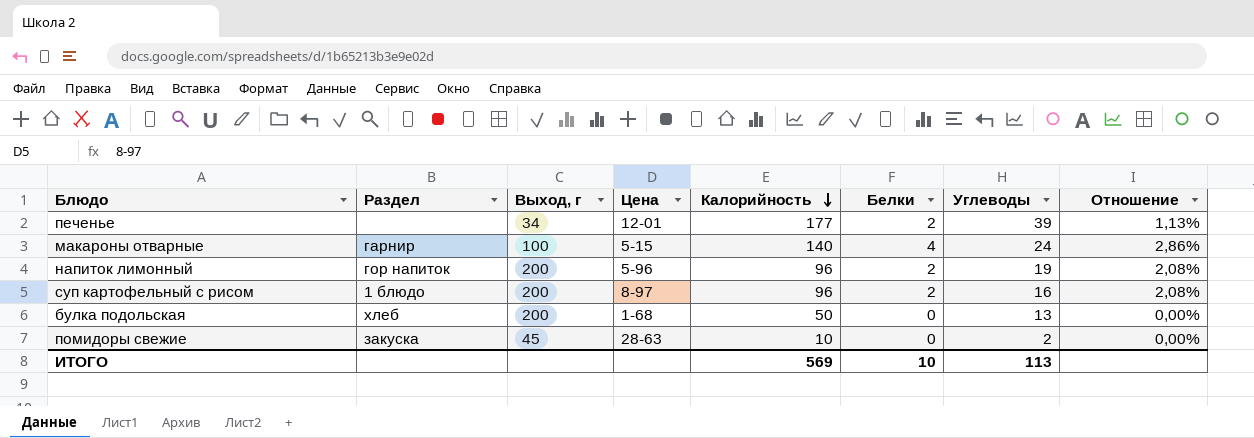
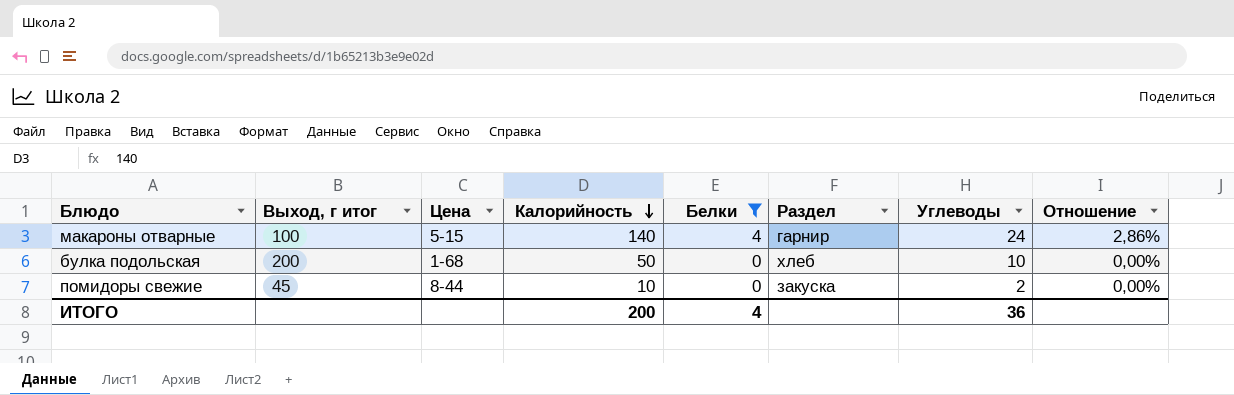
filter: none -> Белки != 2
column name: Выход, г -> Выход, г итог
column Раздел | position: 2 -> 6
булка подольская | Углеводы: 13 -> 10
помидоры свежие | Цена: 28-63 -> 8-44
ИТОГО | Калорийность: 569 -> 200
ИТОГО | Белки: 10 -> 4
ИТОГО | Углеводы: 113 -> 36

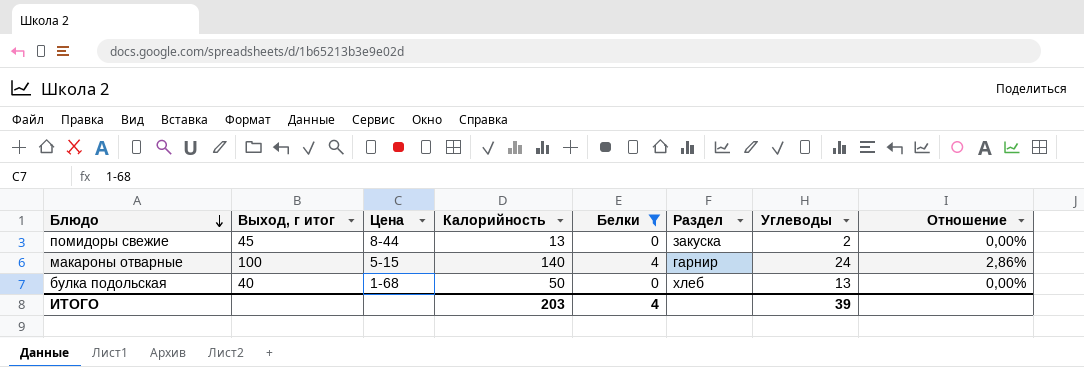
row order: Калорийность descending -> Блюдо descending
помидоры свежие | Калорийность: 10 -> 13
булка подольская | Выход, г итог: 200 -> 40
булка подольская | Углеводы: 10 -> 13
ИТОГО | Калорийность: 200 -> 203
ИТОГО | Углеводы: 36 -> 39

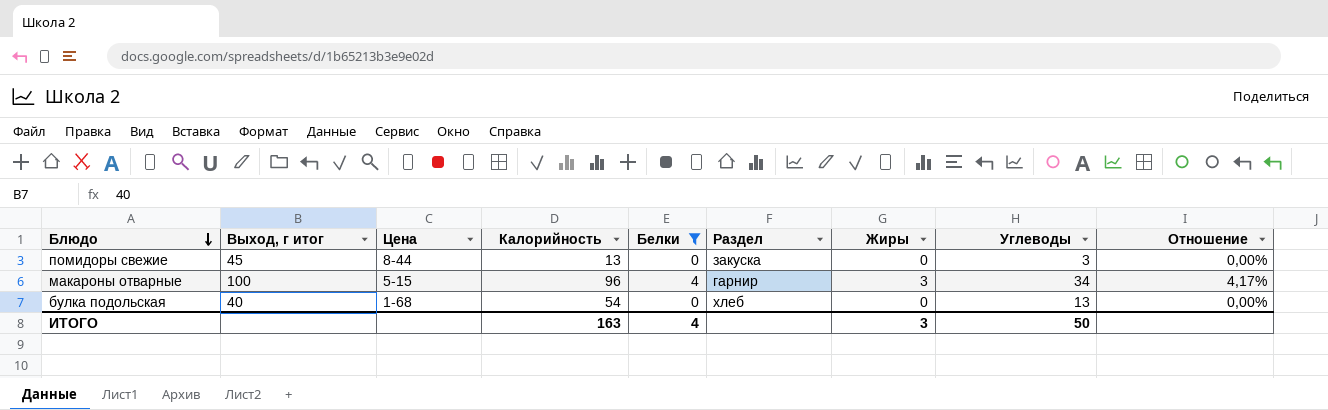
column Жиры | position: none -> 7
помидоры свежие | Углеводы: 2 -> 3
макароны отварные | Калорийность: 140 -> 96
макароны отварные | Углеводы: 24 -> 34
макароны отварные | Отношение: 2,86% -> 4,17%
булка подольская | Калорийность: 50 -> 54
ИТОГО | Калорийность: 203 -> 163
ИТОГО | Углеводы: 39 -> 50

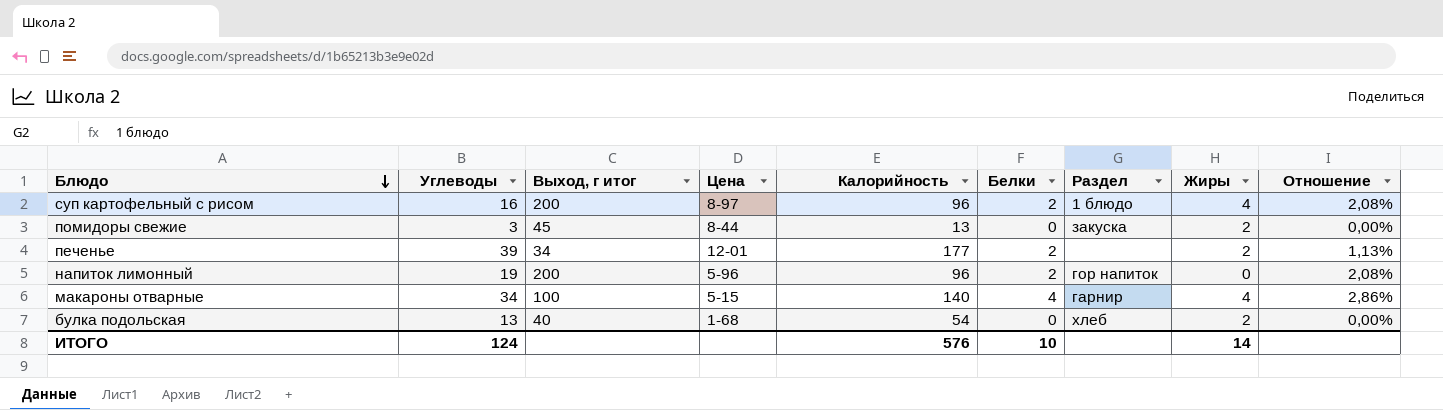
filter: Белки != 2 -> none
column Углеводы | position: 8 -> 2
помидоры свежие | Жиры: 0 -> 2
макароны отварные | Калорийность: 96 -> 140
макароны отварные | Жиры: 3 -> 4
макароны отварные | Отношение: 4,17% -> 2,86%
булка подольская | Жиры: 0 -> 2
ИТОГО | Углеводы: 50 -> 124
ИТОГО | Калорийность: 163 -> 576
ИТОГО | Белки: 4 -> 10
ИТОГО | Жиры: 3 -> 14

